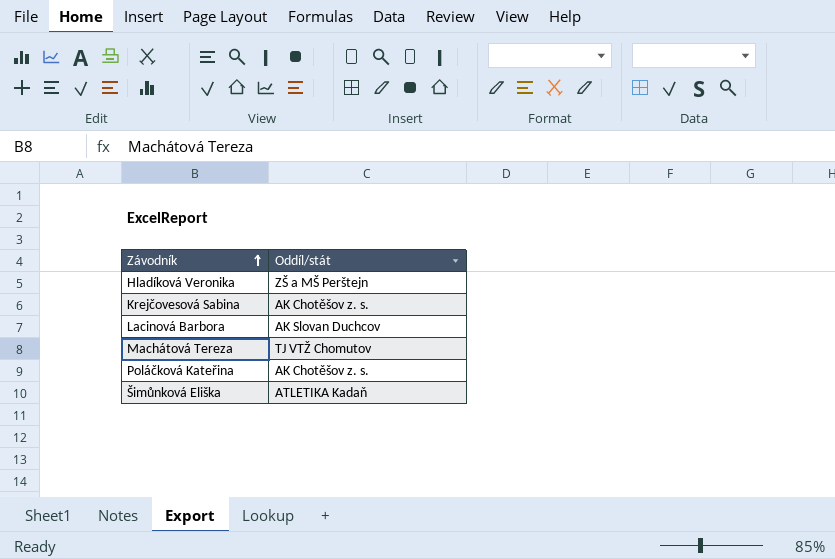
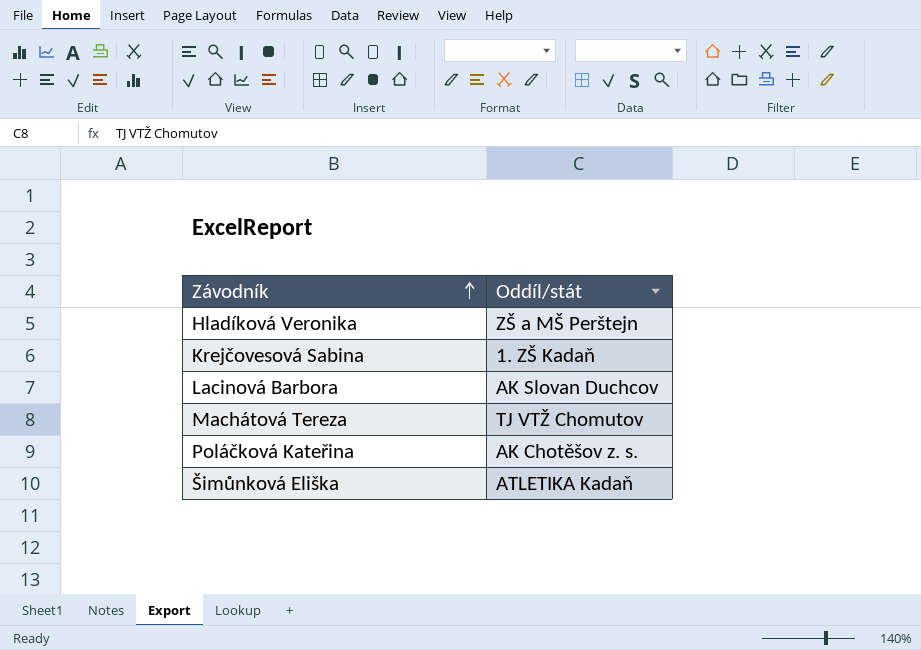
Krejčovesová Sabina | Oddíl/stát: AK Chotěšov z. s. -> 1. ZŠ Kadaň

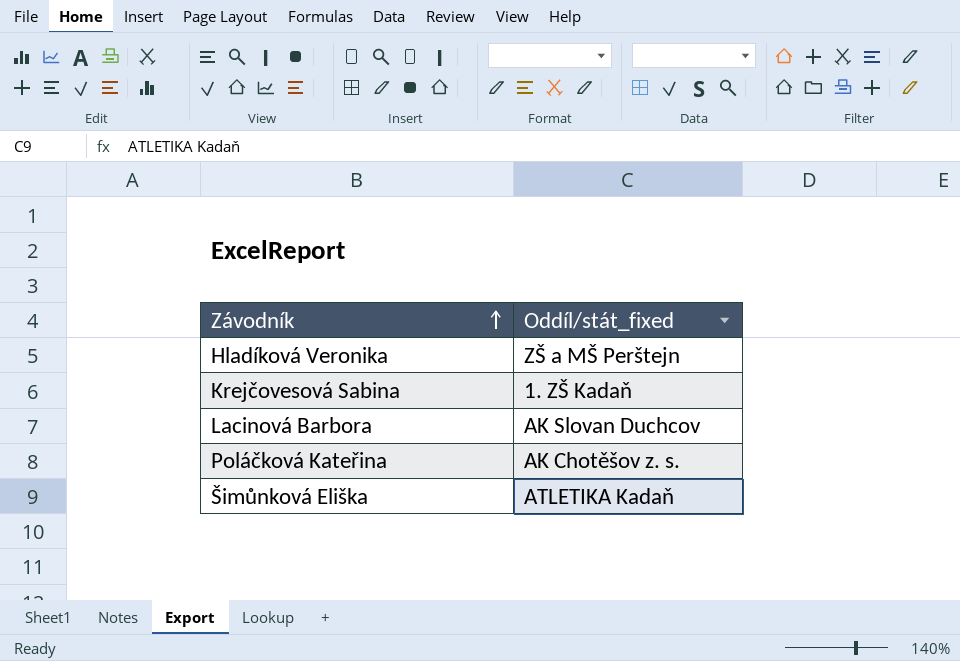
column name: Oddíl/stát -> Oddíl/stát_fixed
row Machátová Tereza: TJ VTŽ Chomutov -> none

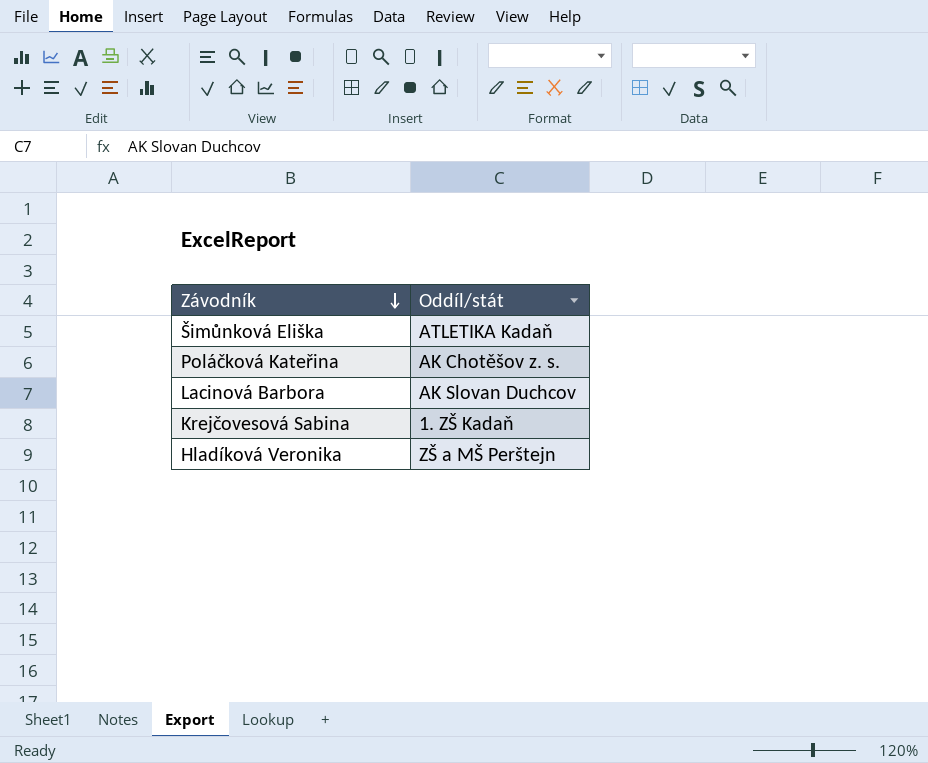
row order: Závodník ascending -> Závodník descending
column name: Oddíl/stát_fixed -> Oddíl/stát

